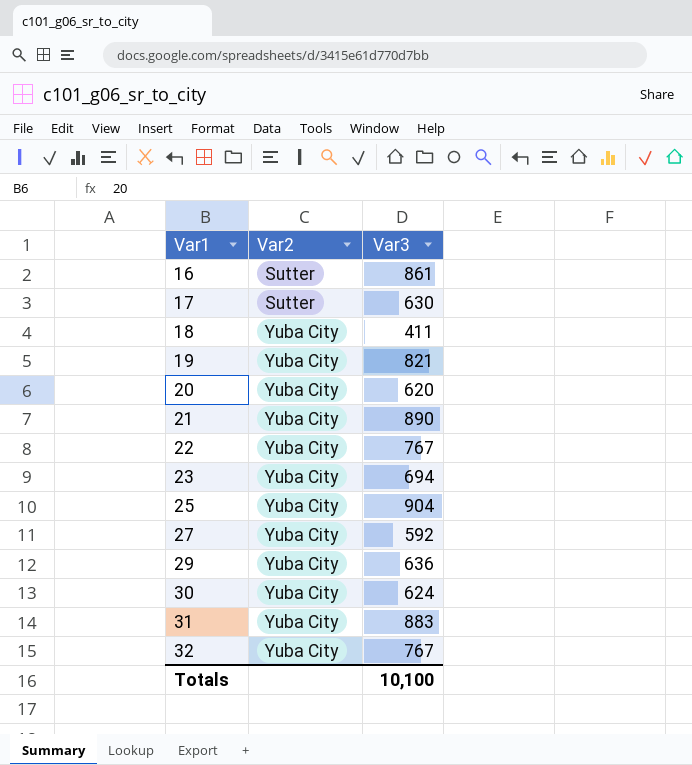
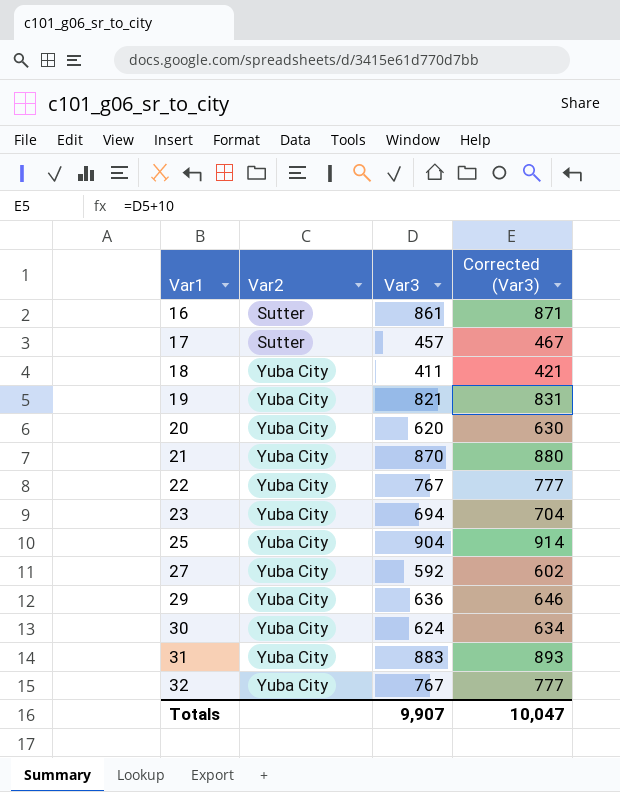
column Corrected (Var3) | formula: none -> [Var3] + 10
17 | Var3: 630 -> 457
21 | Var3: 890 -> 870
Totals | Var3: 10,100 -> 9,907

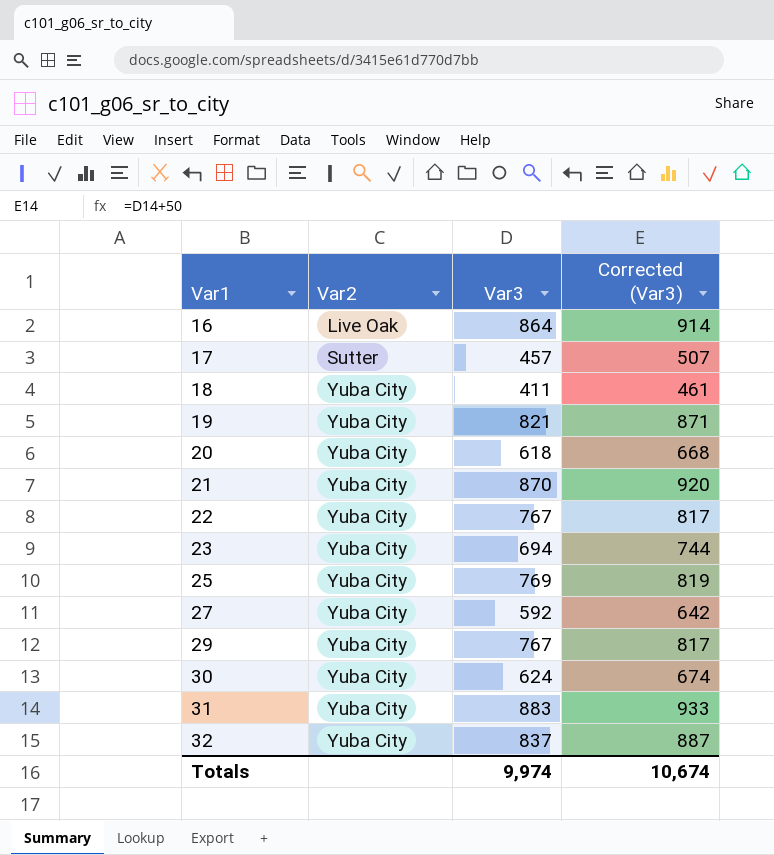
column Corrected (Var3) | formula: [Var3] + 10 -> [Var3] + 50
16 | Var2: Sutter -> Live Oak
16 | Var3: 861 -> 864
20 | Var3: 620 -> 618
25 | Var3: 904 -> 769
29 | Var3: 636 -> 767
32 | Var3: 767 -> 837
Totals | Var3: 9,907 -> 9,974
Totals | Corrected (Var3): 10,047 -> 10,674

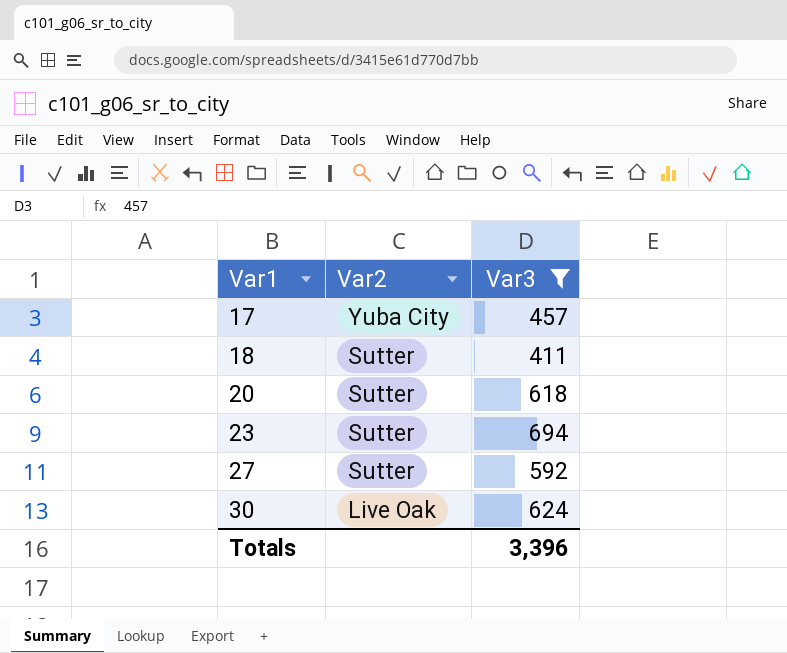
filter: none -> Var3 <= 694
column Corrected (Var3) | formula: [Var3] + 50 -> none
17 | Var2: Sutter -> Yuba City
18 | Var2: Yuba City -> Sutter
20 | Var2: Yuba City -> Sutter
23 | Var2: Yuba City -> Sutter
27 | Var2: Yuba City -> Sutter
30 | Var2: Yuba City -> Live Oak
Totals | Var3: 9,974 -> 3,396

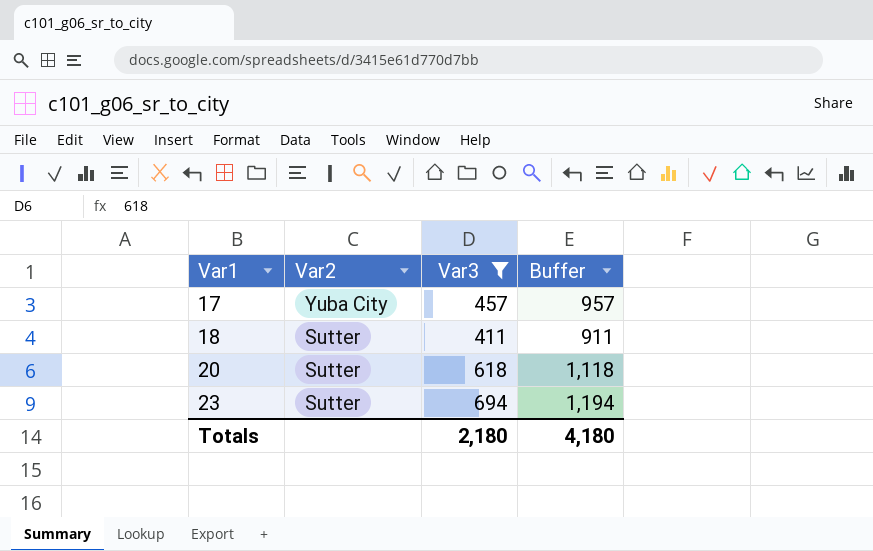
column Buffer | formula: none -> [Var3] + 500
row 27: Sutter | 592 -> none
row 30: Live Oak | 624 -> none
Totals | Var3: 3,396 -> 2,180

